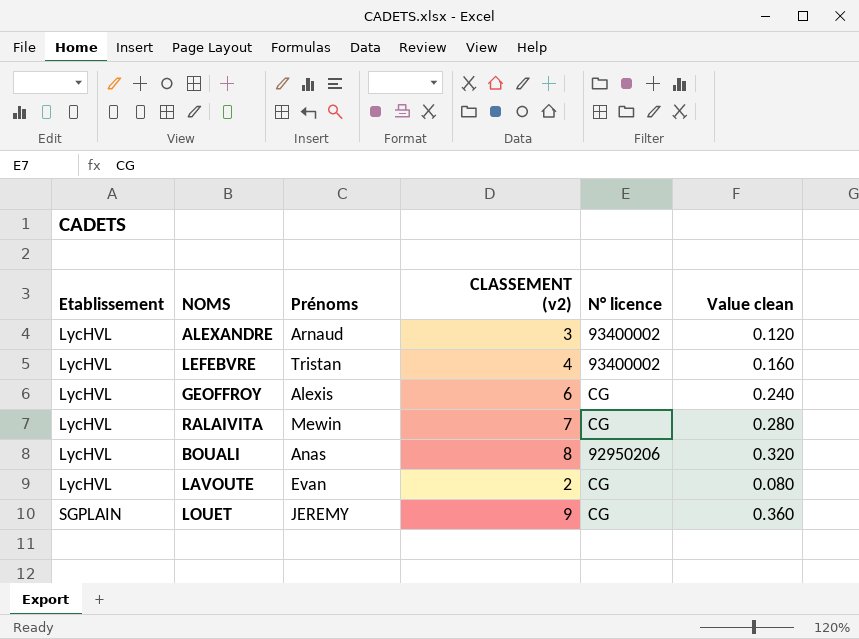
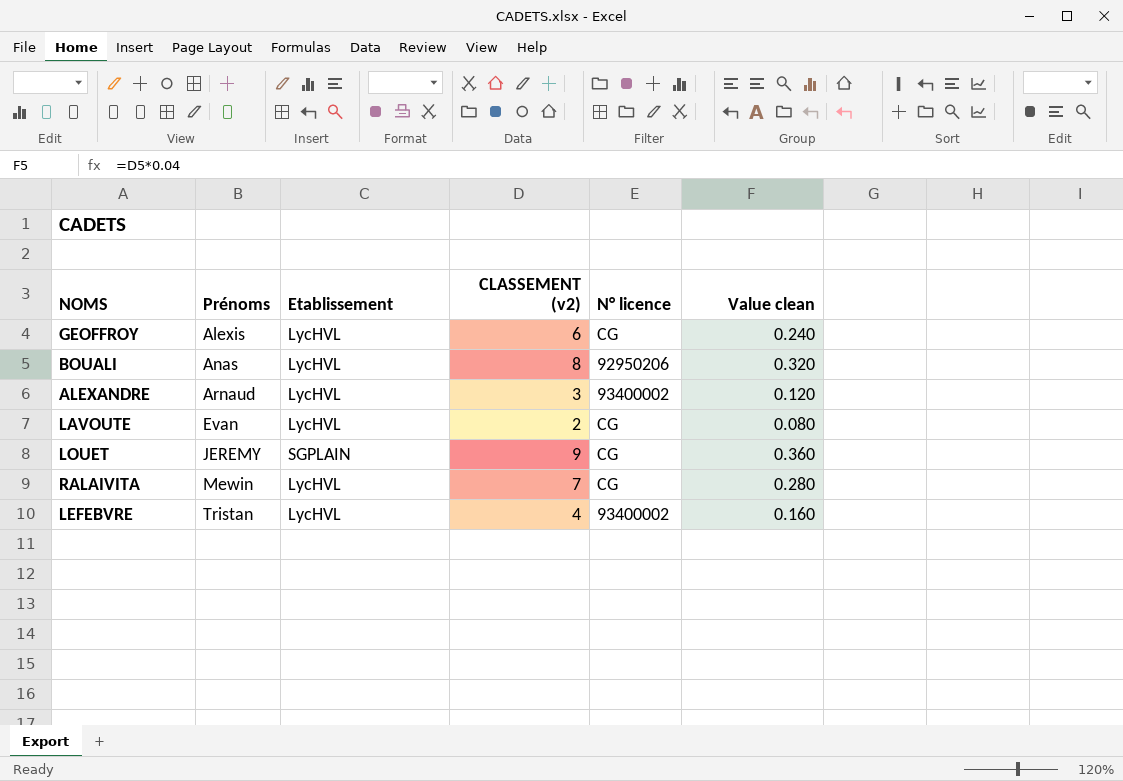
row order: Etablissement ascending -> Prénoms ascending
column Etablissement | position: 1 -> 3

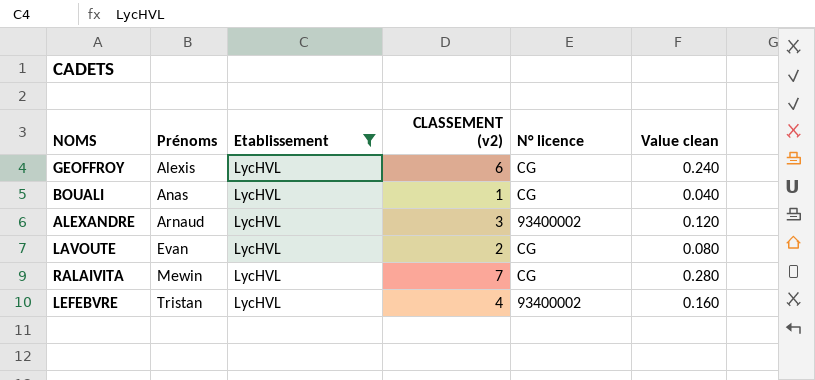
filter: none -> Etablissement = LycHVL
BOUALI | CLASSEMENT (v2): 8 -> 1
BOUALI | N° licence: 92950206 -> CG
BOUALI | Value clean: 0.320 -> 0.040

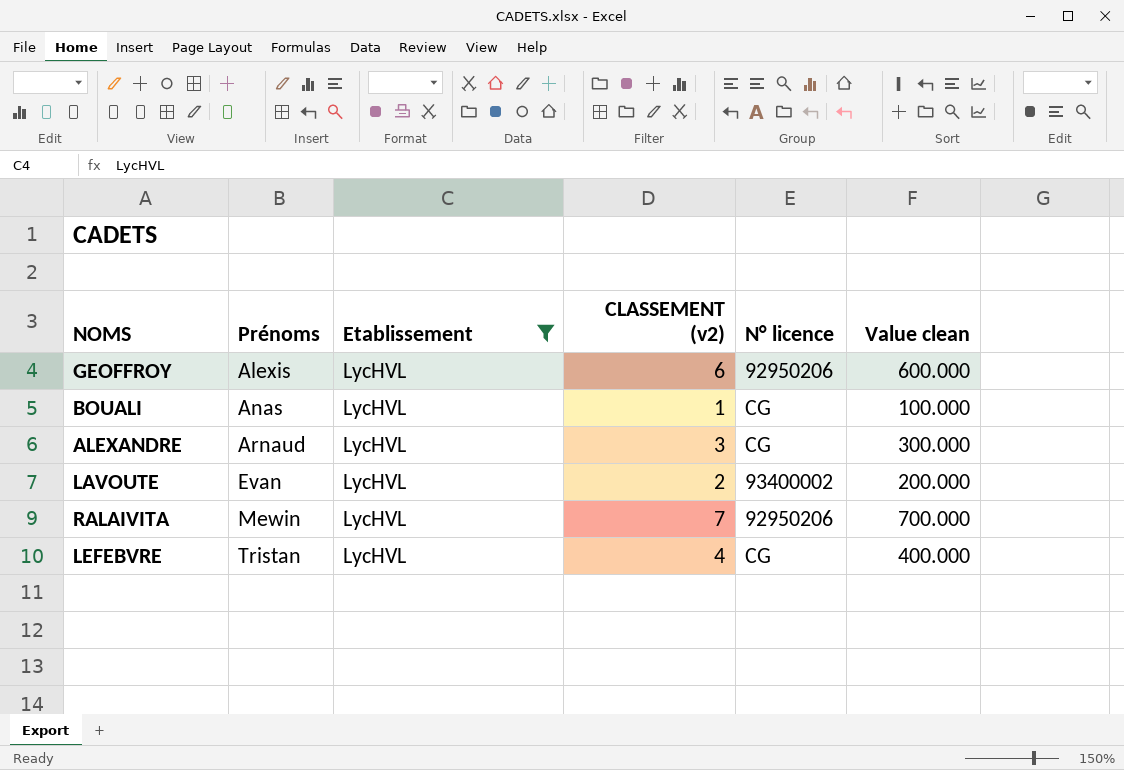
column Value clean | formula: [CLASSEMENT (v2)] * 0.04 -> [CLASSEMENT (v2)] * 100
GEOFFROY | N° licence: CG -> 92950206
ALEXANDRE | N° licence: 93400002 -> CG
LAVOUTE | N° licence: CG -> 93400002
RALAIVITA | N° licence: CG -> 92950206
LEFEBVRE | N° licence: 93400002 -> CG

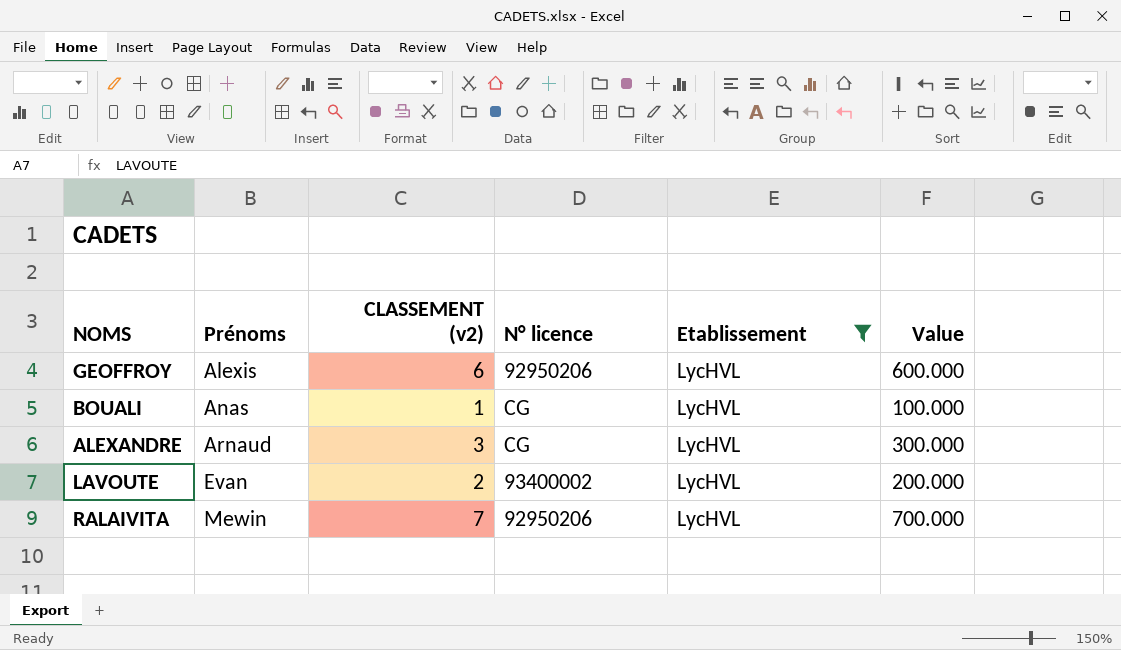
column Etablissement | position: 3 -> 5
column name: Value clean -> Value
row LEFEBVRE: Tristan | LycHVL | 4 | CG | 400.000 -> none

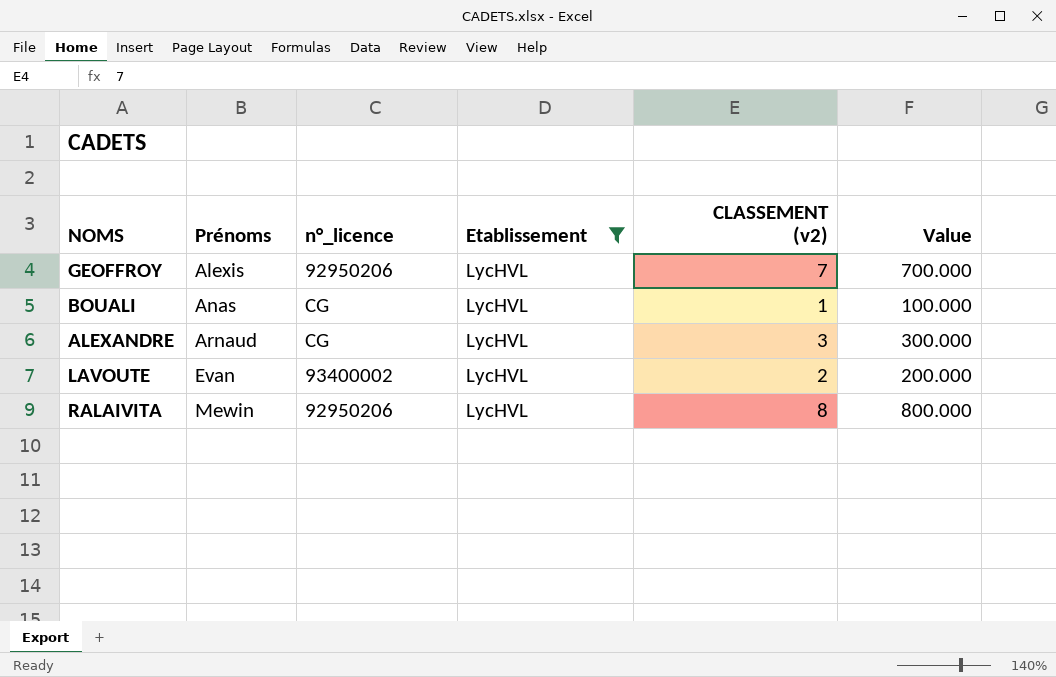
column name: N° licence -> n°_licence
column CLASSEMENT (v2) | position: 3 -> 5
GEOFFROY | CLASSEMENT (v2): 6 -> 7
GEOFFROY | Value: 600.000 -> 700.000
RALAIVITA | CLASSEMENT (v2): 7 -> 8
RALAIVITA | Value: 700.000 -> 800.000

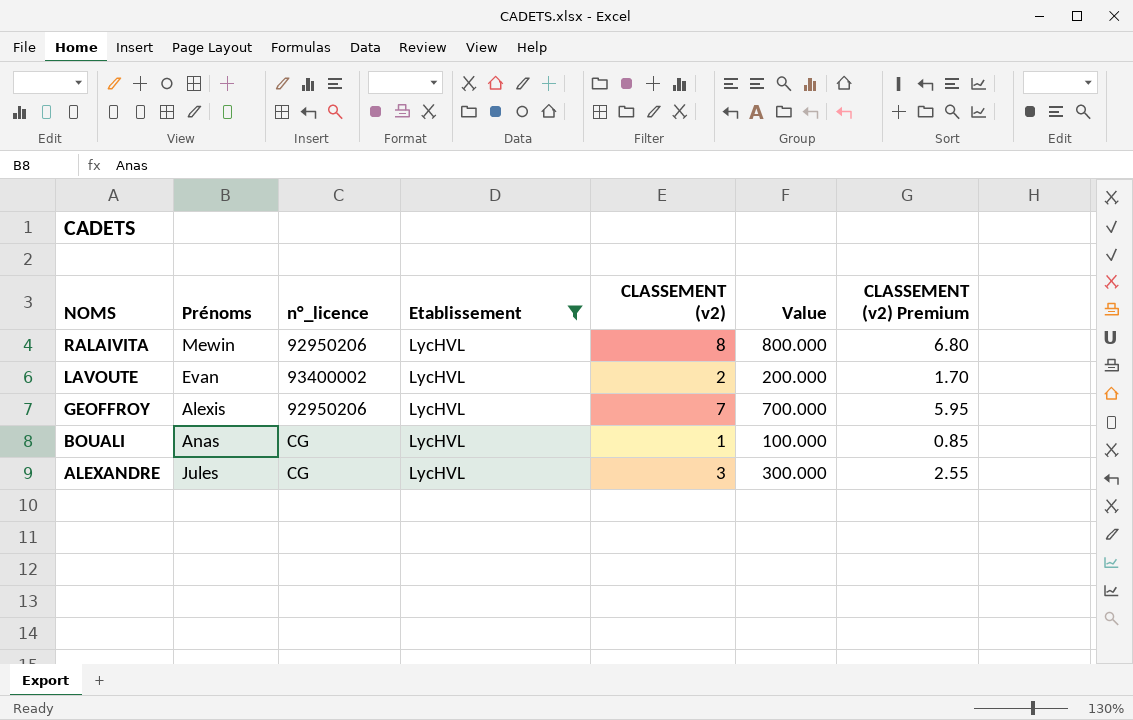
row order: Prénoms ascending -> NOMS descending
column CLASSEMENT (v2) Premium | formula: none -> [CLASSEMENT (v2)] * 0.85
ALEXANDRE | Prénoms: Arnaud -> Jules

